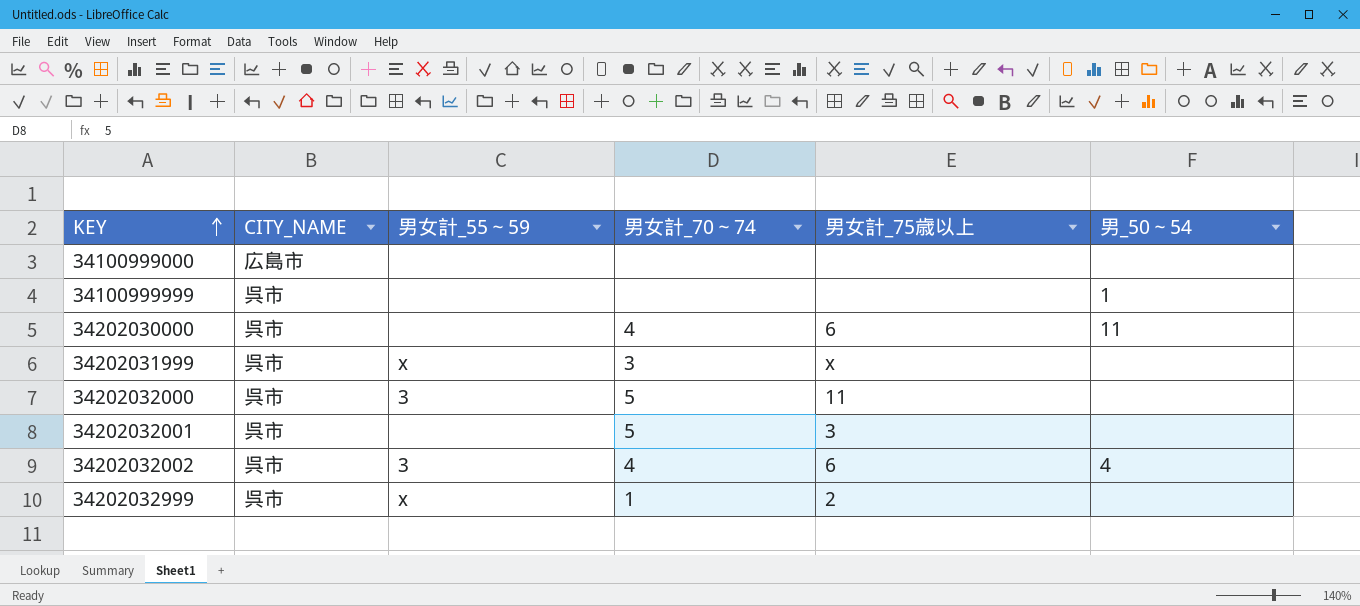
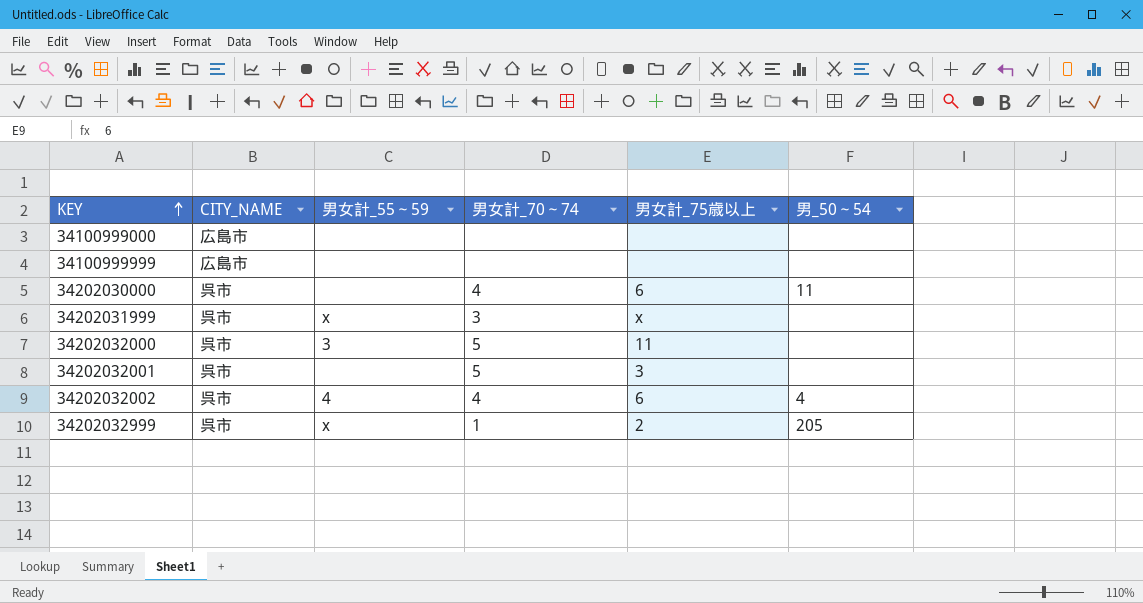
34100999999 | CITY_NAME: 呉市 -> 広島市
34100999999 | 男_50～54: 1 -> none
34202032002 | 男女計_55～59: 3 -> 4
34202032999 | 男_50～54: none -> 205

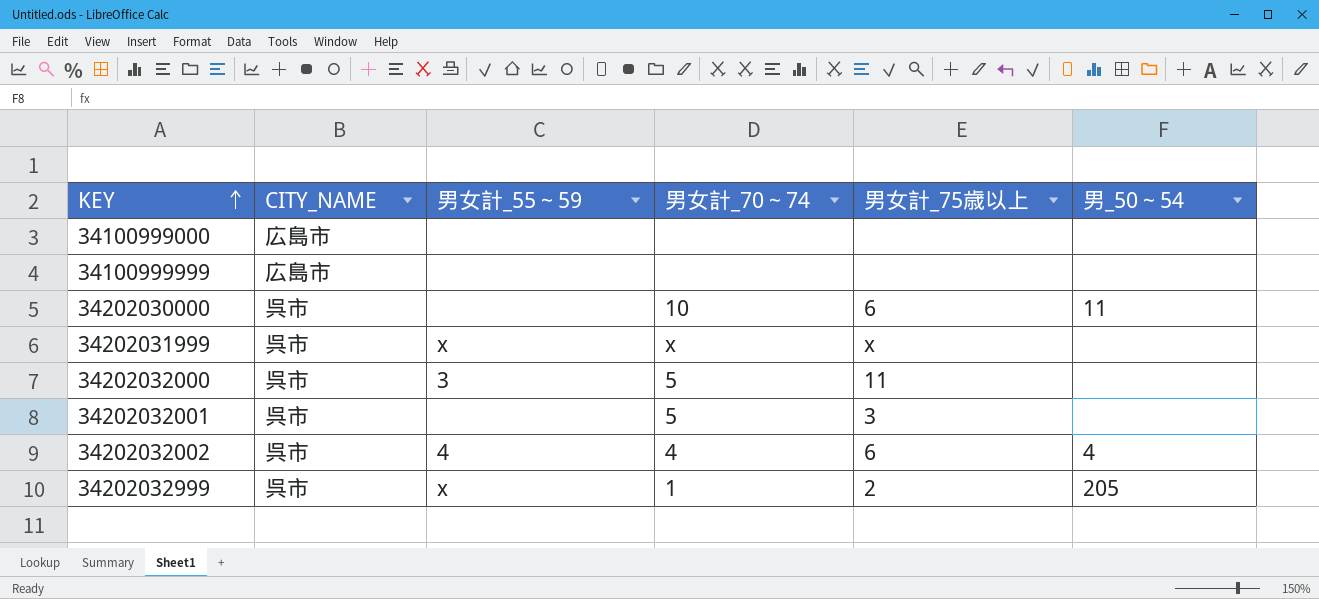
34202030000 | 男女計_70～74: 4 -> 10
34202031999 | 男女計_70～74: 3 -> x

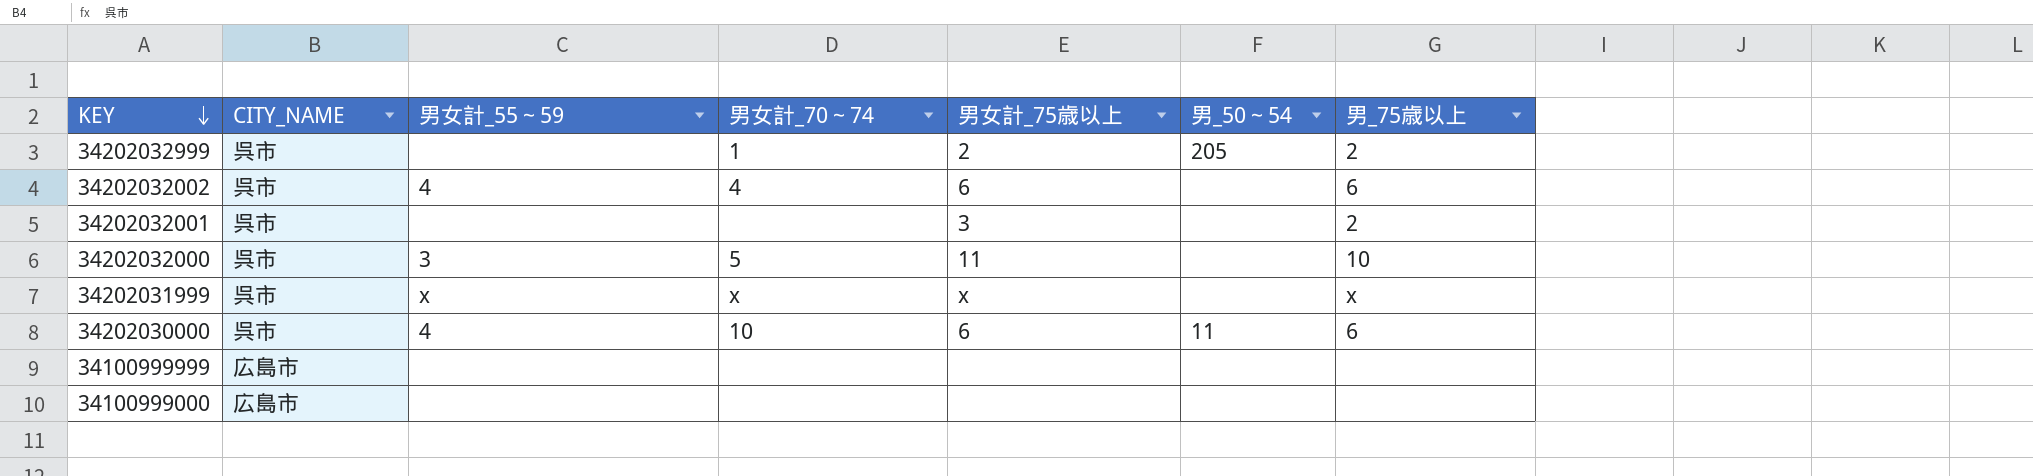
row order: KEY ascending -> KEY descending
column 男_75歳以上 | position: none -> 7
34202032999 | 男女計_55～59: x -> none
34202032002 | 男_50～54: 4 -> none
34202032001 | 男女計_70～74: 5 -> none
34202030000 | 男女計_55～59: none -> 4

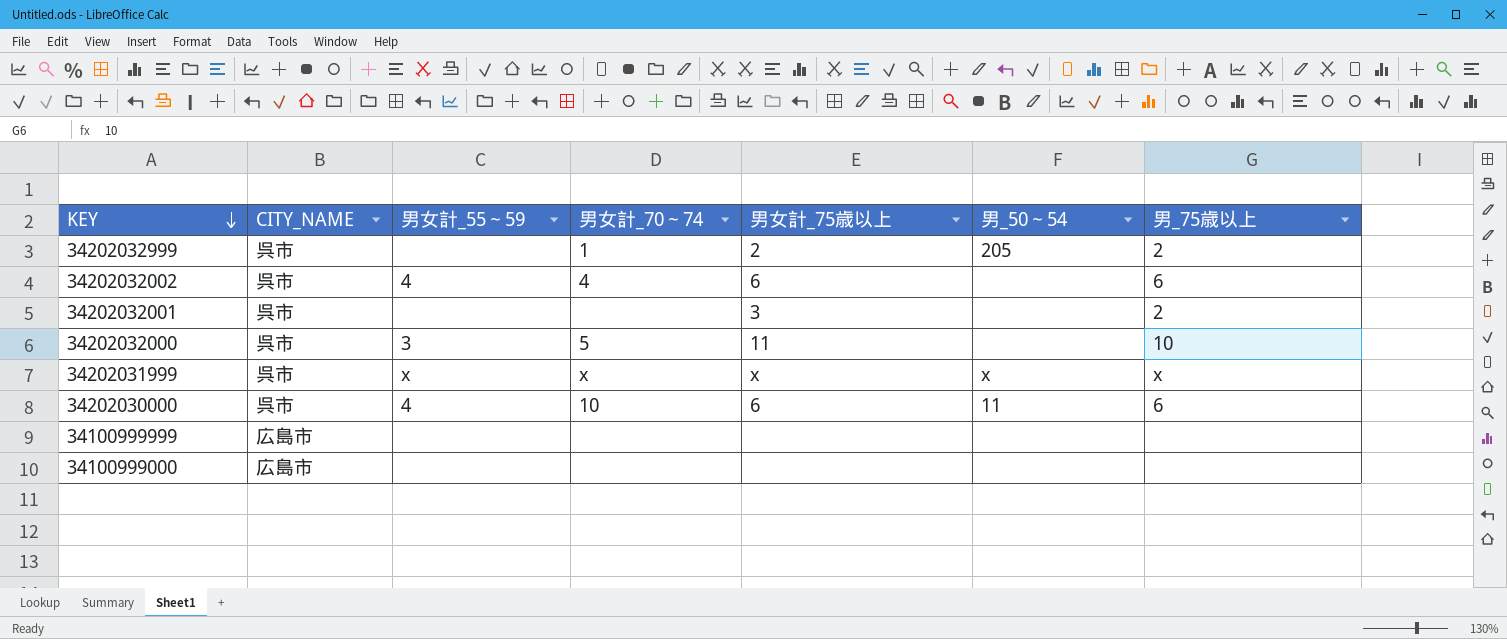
34202031999 | 男_50～54: none -> x

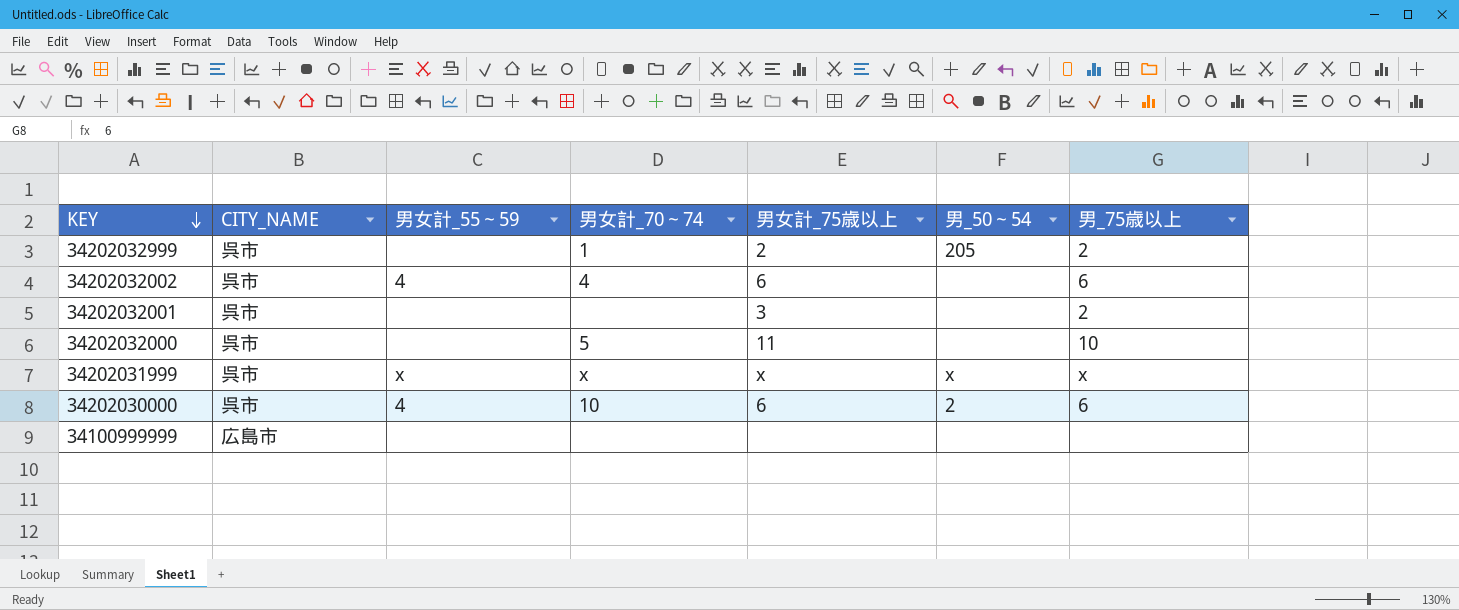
row 34100999000: 広島市 | none | none | none | none | none -> none
34202032000 | 男女計_55～59: 3 -> none
34202030000 | 男_50～54: 11 -> 2

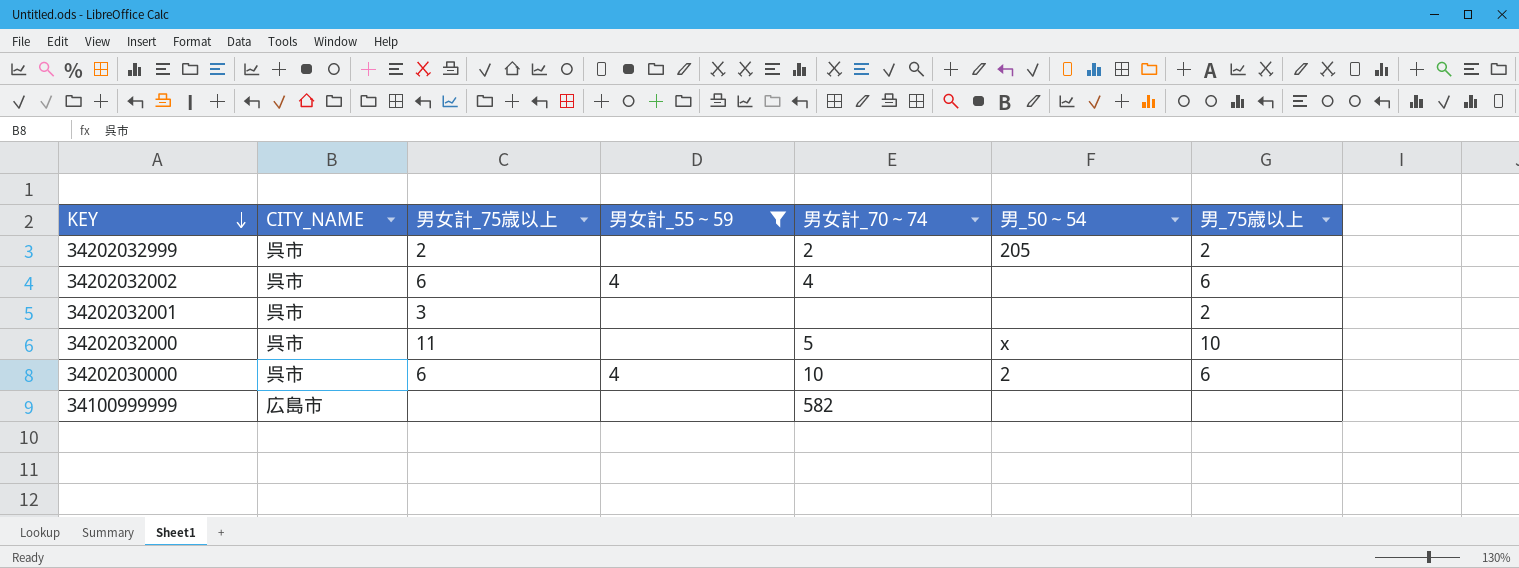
filter: none -> 男女計_55～59 != x
column 男女計_75歳以上 | position: 5 -> 3
34202032999 | 男女計_70～74: 1 -> 2
34202032000 | 男_50～54: none -> x
34100999999 | 男女計_70～74: none -> 582

